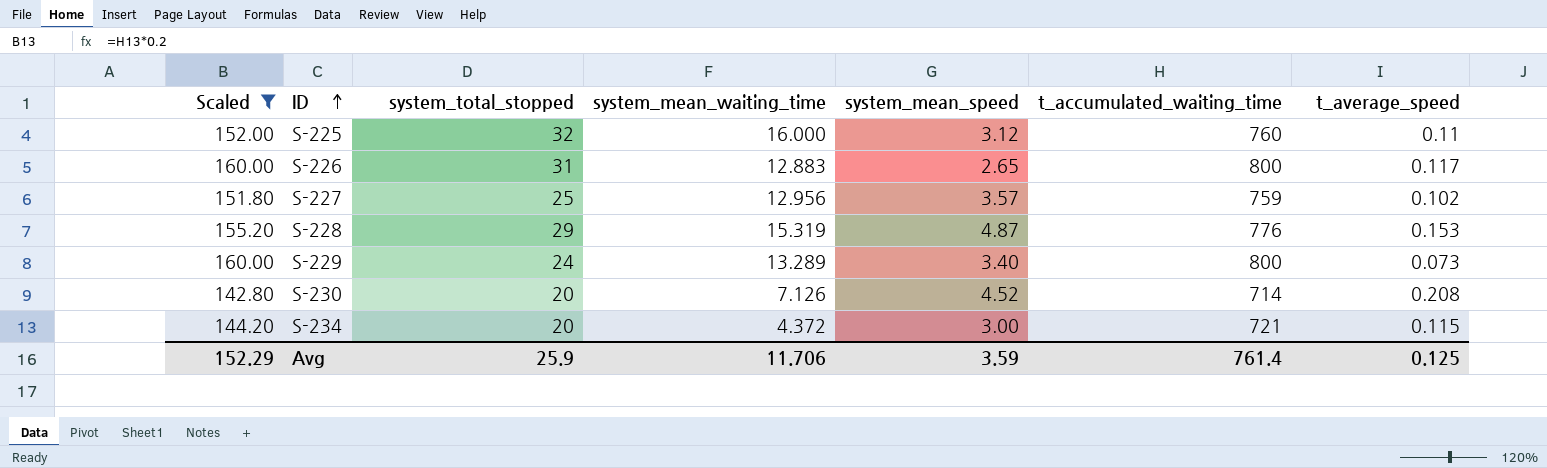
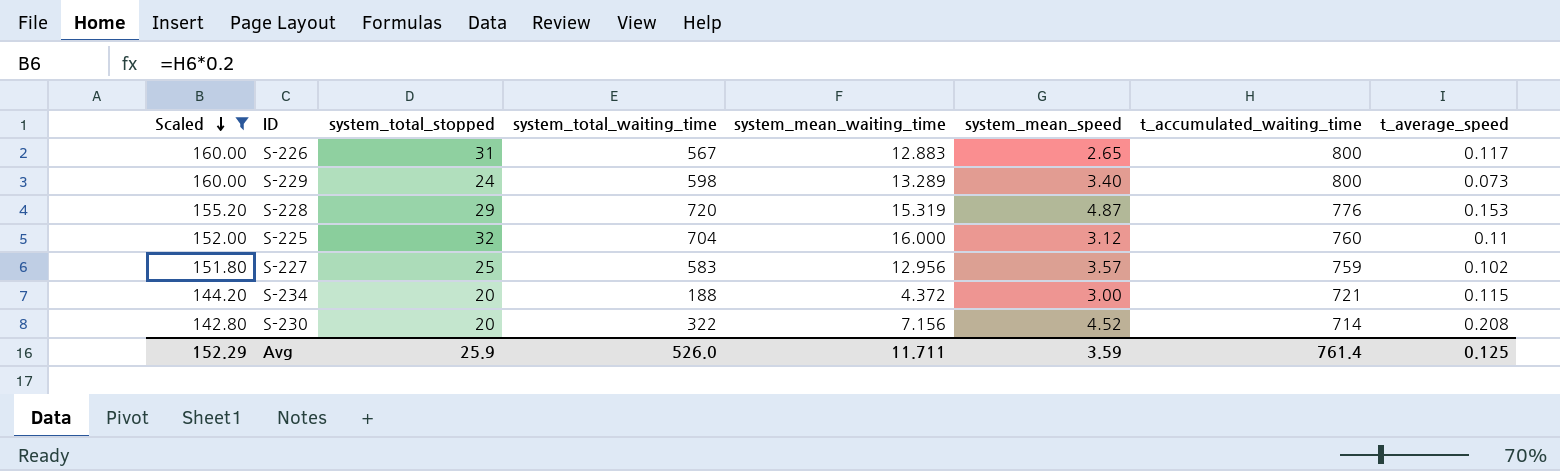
row order: ID ascending -> Scaled descending
column system_total_waiting_time | position: none -> 4
S-230 | system_mean_waiting_time: 7.126 -> 7.156
Avg | system_mean_waiting_time: 11.706 -> 11.711

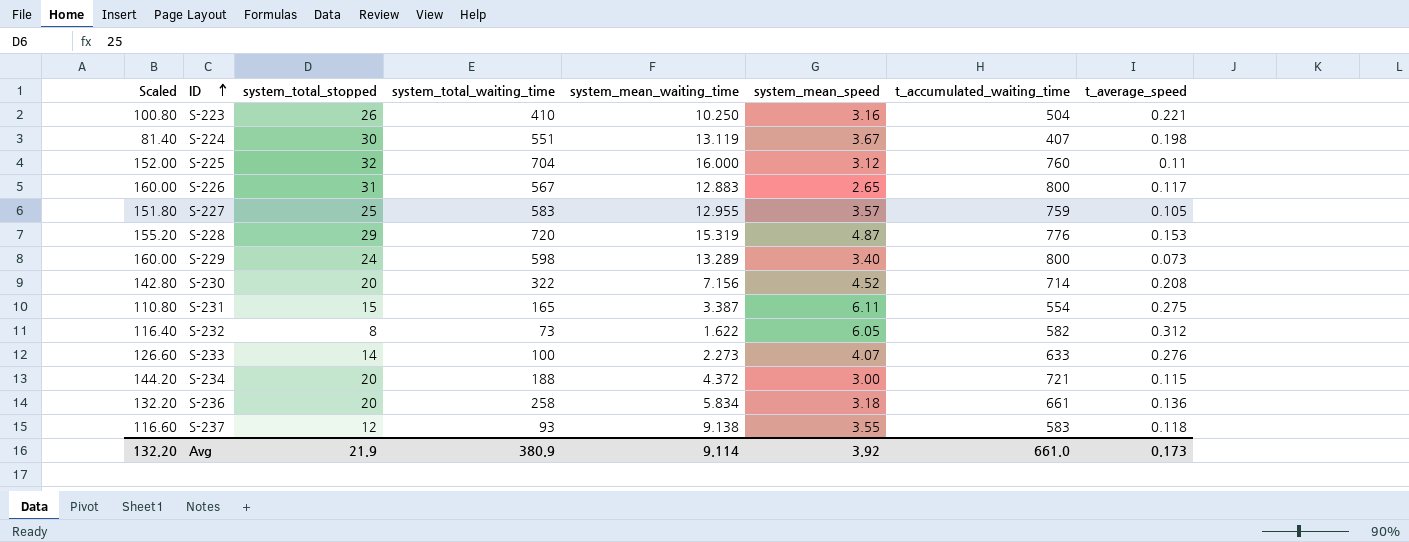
filter: Scaled >= 142.80 -> none
row order: Scaled descending -> ID ascending
S-227 | system_mean_waiting_time: 12.956 -> 12.955
S-227 | t_average_speed: 0.102 -> 0.105
Avg | Scaled: 152.29 -> 132.20
Avg | system_total_stopped: 25.9 -> 21.9
Avg | system_total_waiting_time: 526.0 -> 380.9
Avg | system_mean_waiting_time: 11.711 -> 9.114
Avg | system_mean_speed: 3.59 -> 3.92
Avg | t_accumulated_waiting_time: 761.4 -> 661.0
Avg | t_average_speed: 0.125 -> 0.173

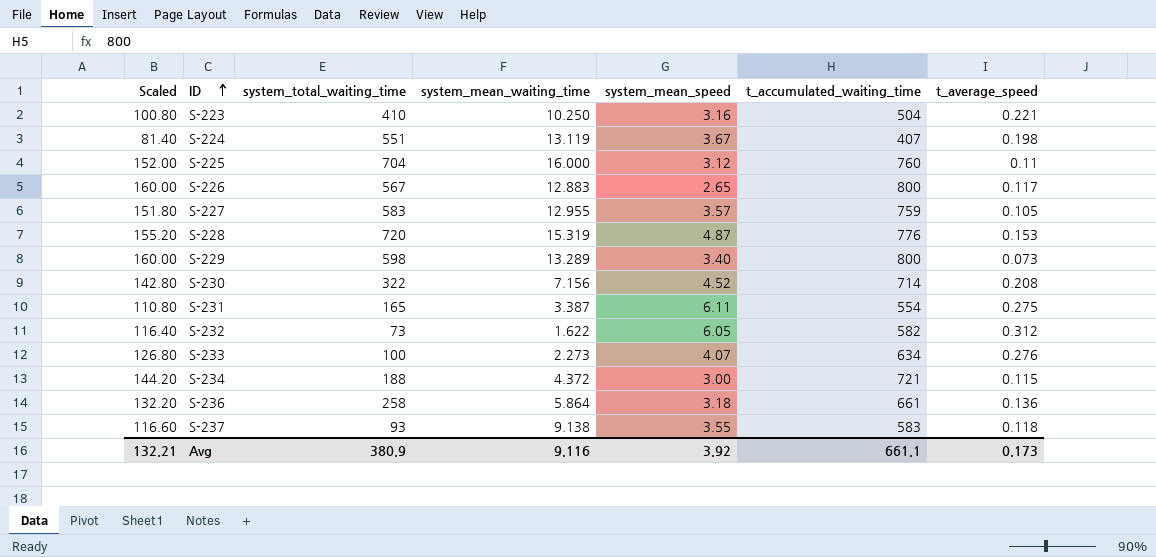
column system_total_stopped | position: 3 -> none
S-233 | Scaled: 126.60 -> 126.80
S-233 | t_accumulated_waiting_time: 633 -> 634
S-236 | system_mean_waiting_time: 5.834 -> 5.864
Avg | Scaled: 132.20 -> 132.21
Avg | system_mean_waiting_time: 9.114 -> 9.116
Avg | t_accumulated_waiting_time: 661.0 -> 661.1

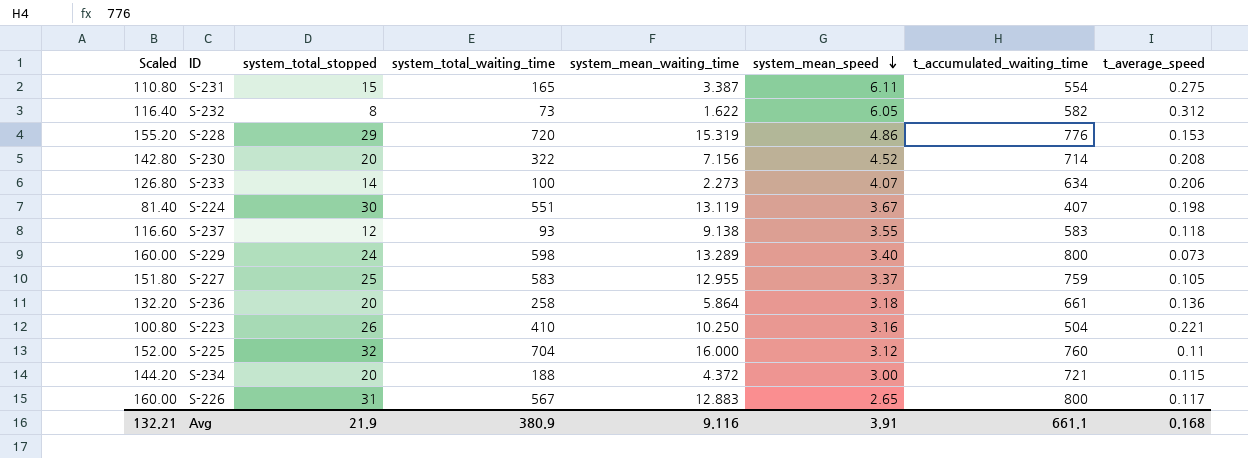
row order: ID ascending -> system_mean_speed descending
column system_total_stopped | position: none -> 3
S-228 | system_mean_speed: 4.87 -> 4.86
S-233 | t_average_speed: 0.276 -> 0.206
S-227 | system_mean_speed: 3.57 -> 3.37
Avg | system_mean_speed: 3.92 -> 3.91
Avg | t_average_speed: 0.173 -> 0.168

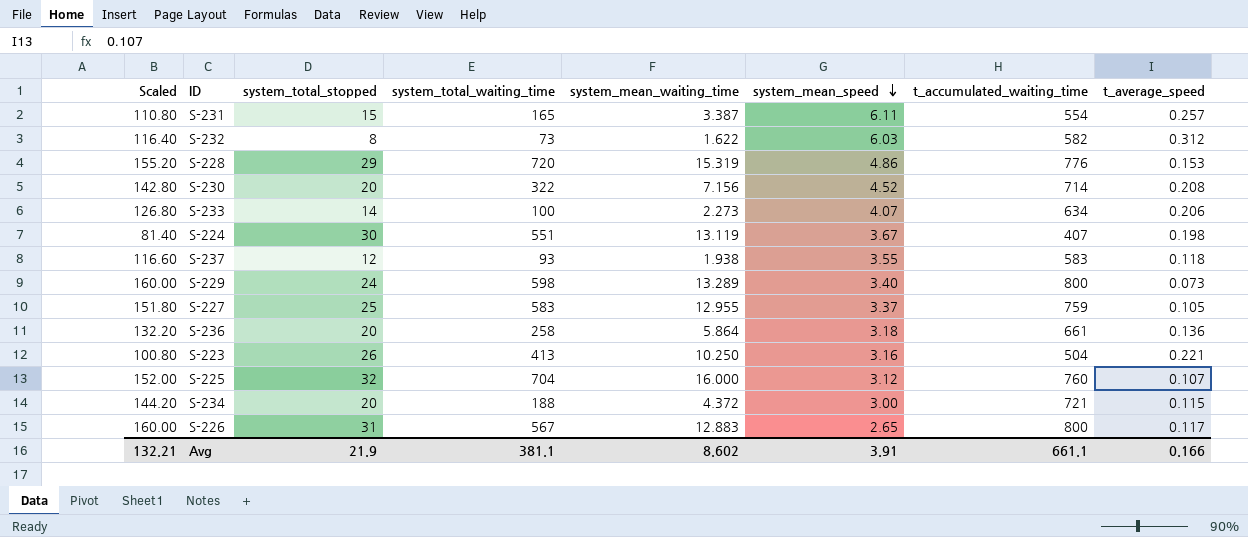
S-231 | t_average_speed: 0.275 -> 0.257
S-232 | system_mean_speed: 6.05 -> 6.03
S-237 | system_mean_waiting_time: 9.138 -> 1.938
S-223 | system_total_waiting_time: 410 -> 413
S-225 | t_average_speed: 0.11 -> 0.107
Avg | system_total_waiting_time: 380.9 -> 381.1
Avg | system_mean_waiting_time: 9.116 -> 8.602
Avg | t_average_speed: 0.168 -> 0.166

